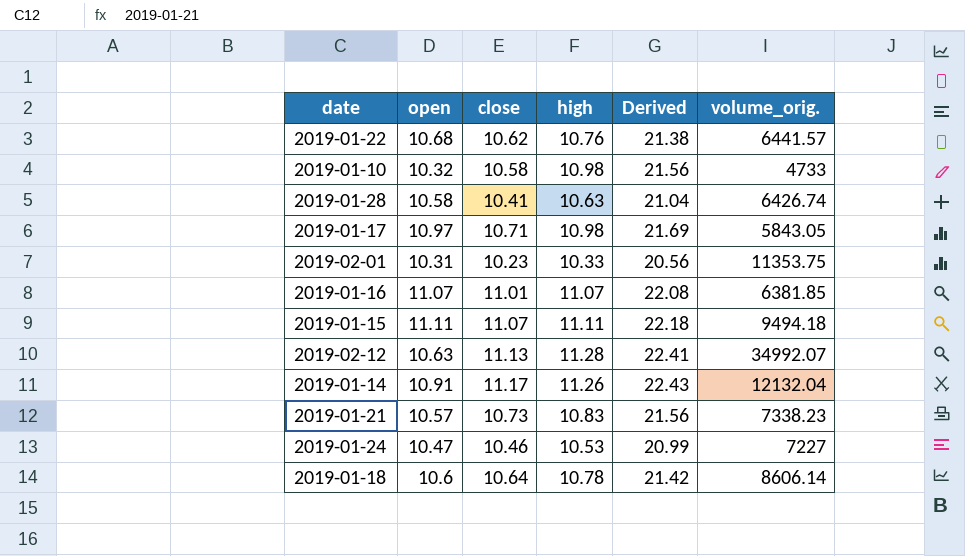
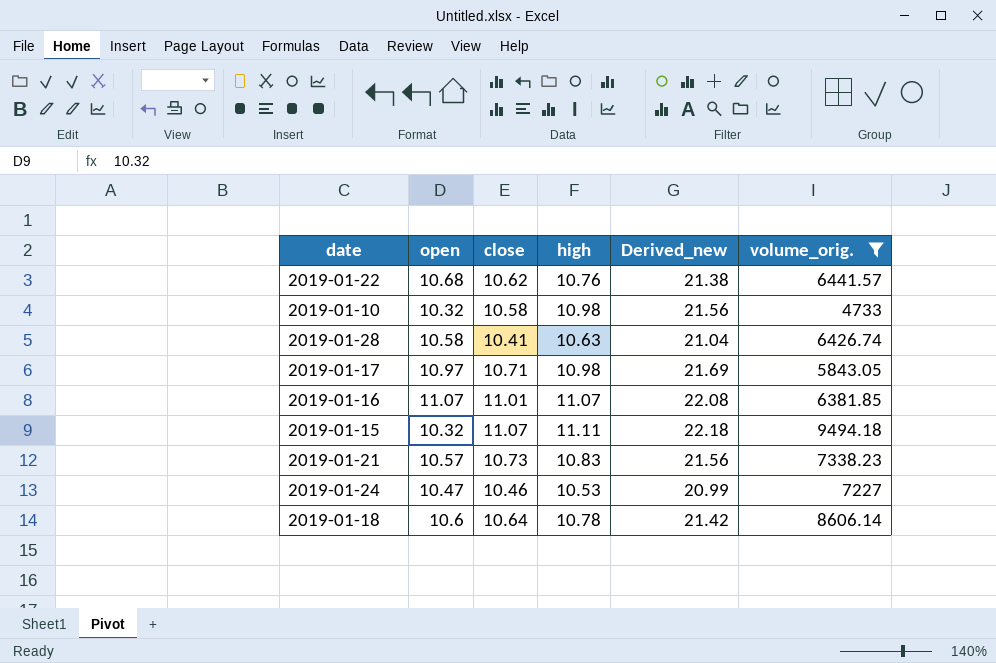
filter: none -> volume_orig. <= 9494.18
column name: Derived -> Derived_new
2019-01-15 | open: 11.11 -> 10.32

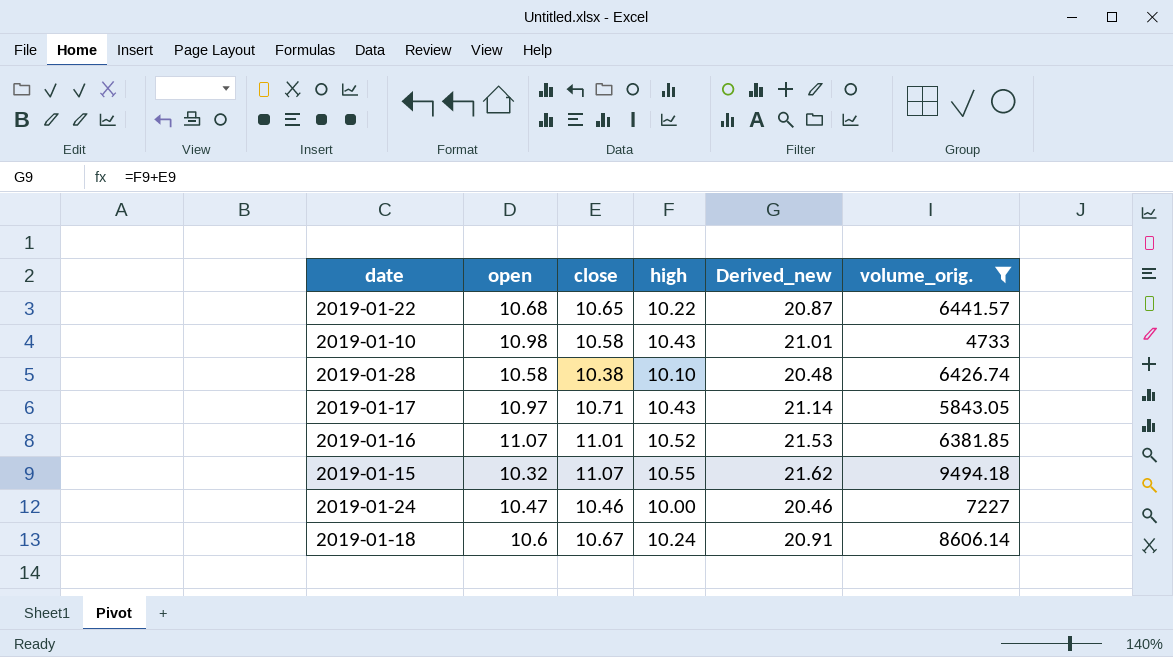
row 2019-01-21: 10.57 | 10.73 | 10.83 | 21.56 | 7338.23 -> none
2019-01-22 | close: 10.62 -> 10.65
2019-01-22 | high: 10.76 -> 10.22
2019-01-22 | Derived_new: 21.38 -> 20.87
2019-01-10 | open: 10.32 -> 10.98
2019-01-10 | high: 10.98 -> 10.43
2019-01-10 | Derived_new: 21.56 -> 21.01
2019-01-28 | close: 10.41 -> 10.38
2019-01-28 | high: 10.63 -> 10.10
2019-01-28 | Derived_new: 21.04 -> 20.48
2019-01-17 | high: 10.98 -> 10.43
2019-01-17 | Derived_new: 21.69 -> 21.14
2019-01-16 | high: 11.07 -> 10.52
2019-01-16 | Derived_new: 22.08 -> 21.53
2019-01-15 | high: 11.11 -> 10.55
2019-01-15 | Derived_new: 22.18 -> 21.62
2019-01-24 | high: 10.53 -> 10.00
2019-01-24 | Derived_new: 20.99 -> 20.46
2019-01-18 | close: 10.64 -> 10.67
2019-01-18 | high: 10.78 -> 10.24
2019-01-18 | Derived_new: 21.42 -> 20.91

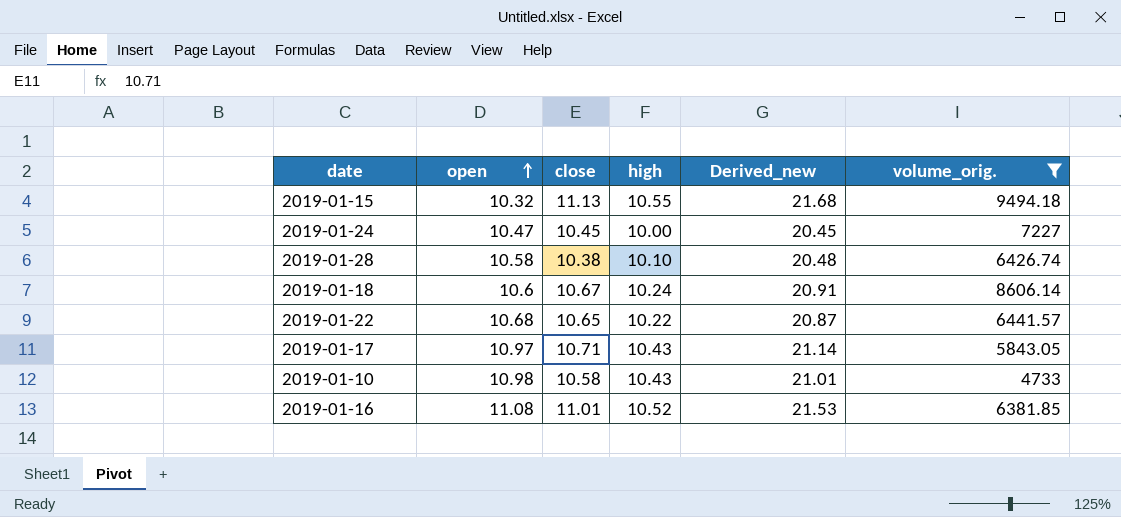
row order: none -> open ascending
2019-01-15 | close: 11.07 -> 11.13
2019-01-15 | Derived_new: 21.62 -> 21.68
2019-01-24 | close: 10.46 -> 10.45
2019-01-24 | Derived_new: 20.46 -> 20.45
2019-01-16 | open: 11.07 -> 11.08

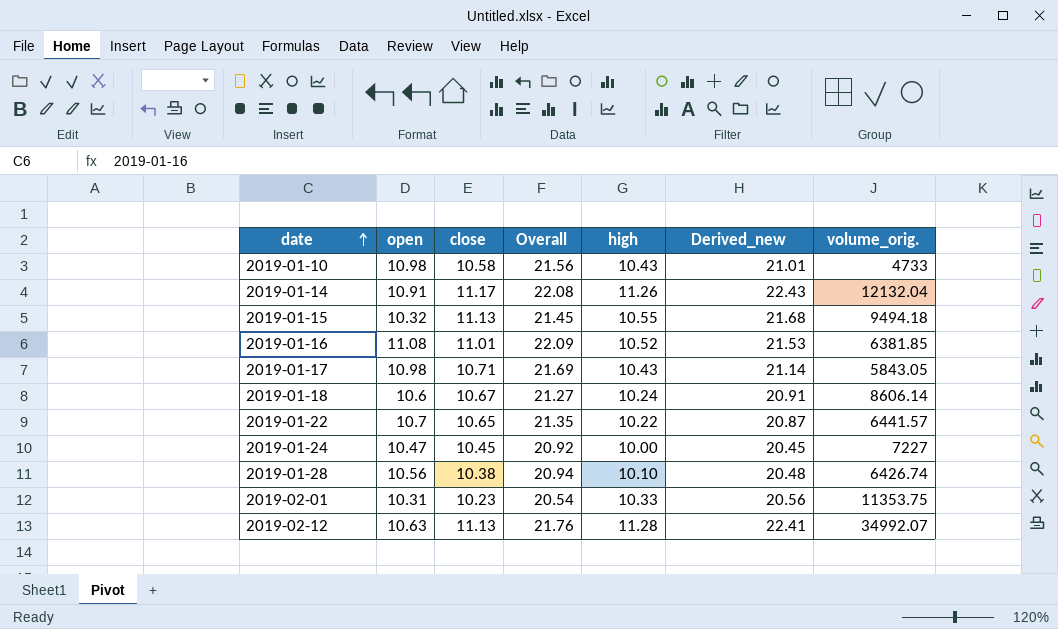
filter: volume_orig. <= 9494.18 -> none
row order: open ascending -> date ascending
column Overall | formula: none -> [open] + [close]
2019-01-17 | open: 10.97 -> 10.98
2019-01-22 | open: 10.68 -> 10.7
2019-01-28 | open: 10.58 -> 10.56

